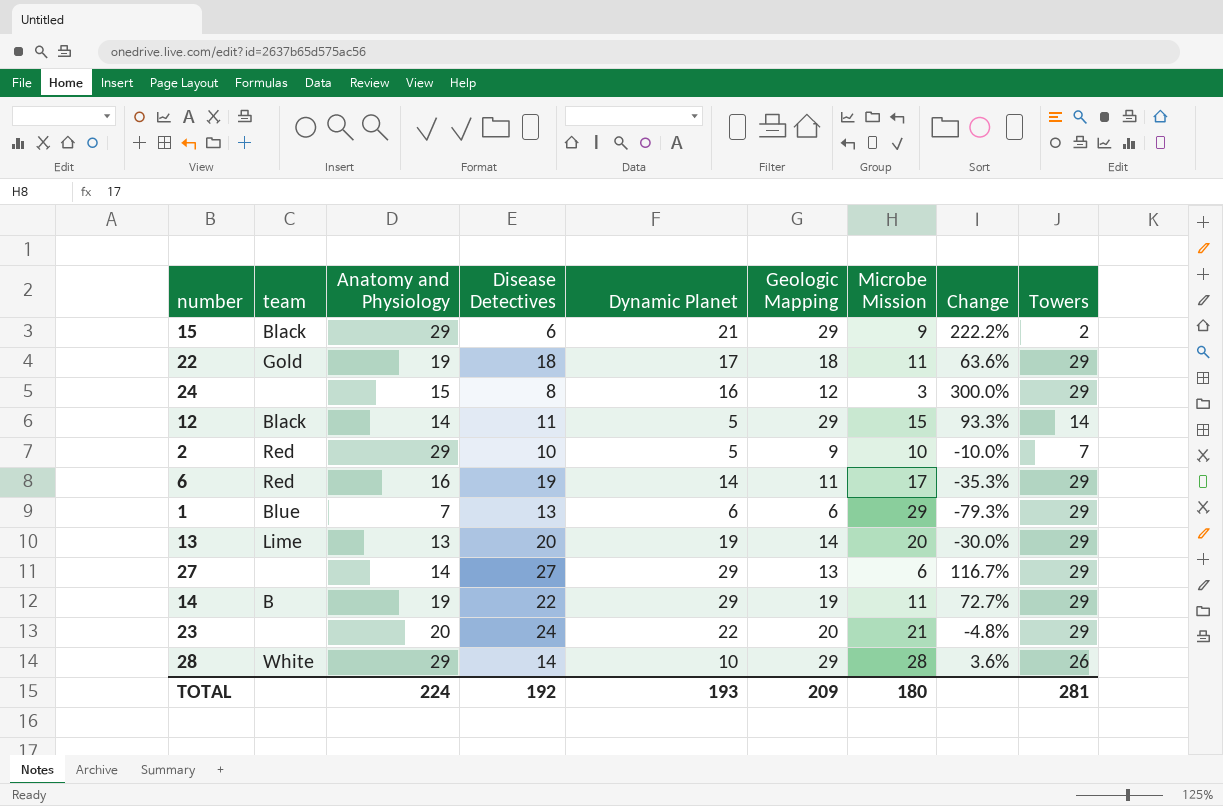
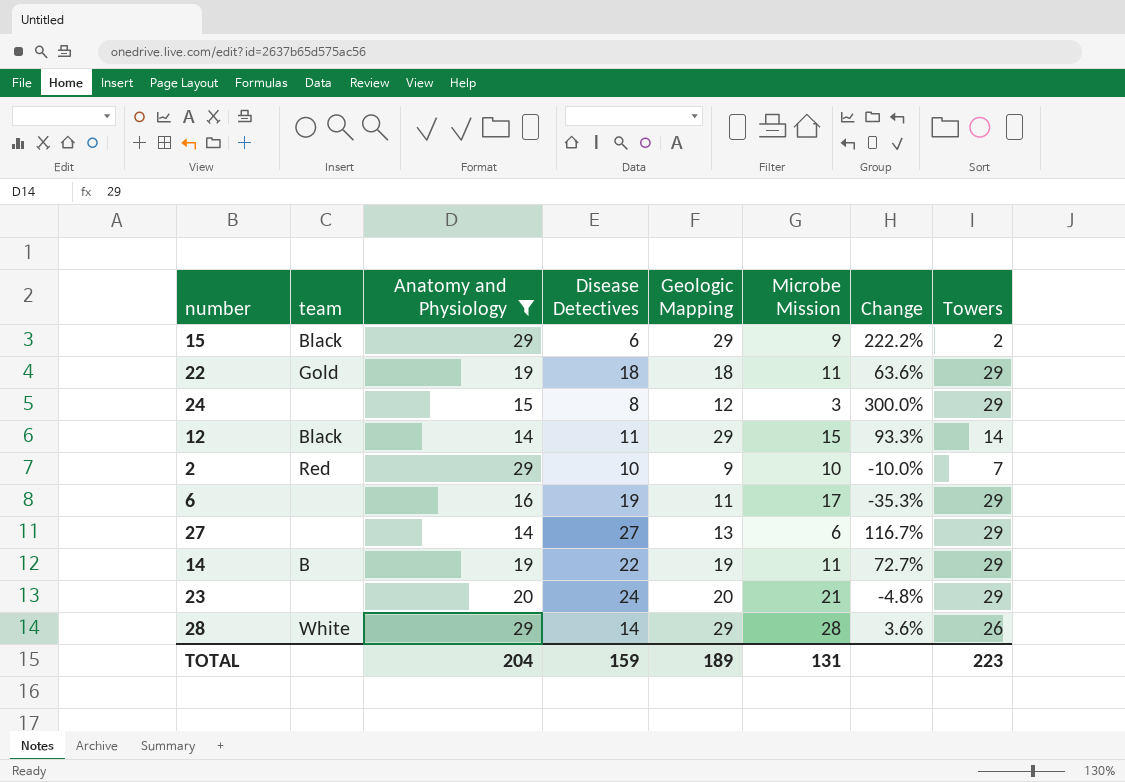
filter: none -> Anatomy and Physiology >= 14
column Dynamic Planet | position: 5 -> none
6 | team: Red -> none
TOTAL | Anatomy and Physiology: 224 -> 204
TOTAL | Disease Detectives: 192 -> 159
TOTAL | Geologic Mapping: 209 -> 189
TOTAL | Microbe Mission: 180 -> 131
TOTAL | Towers: 281 -> 223

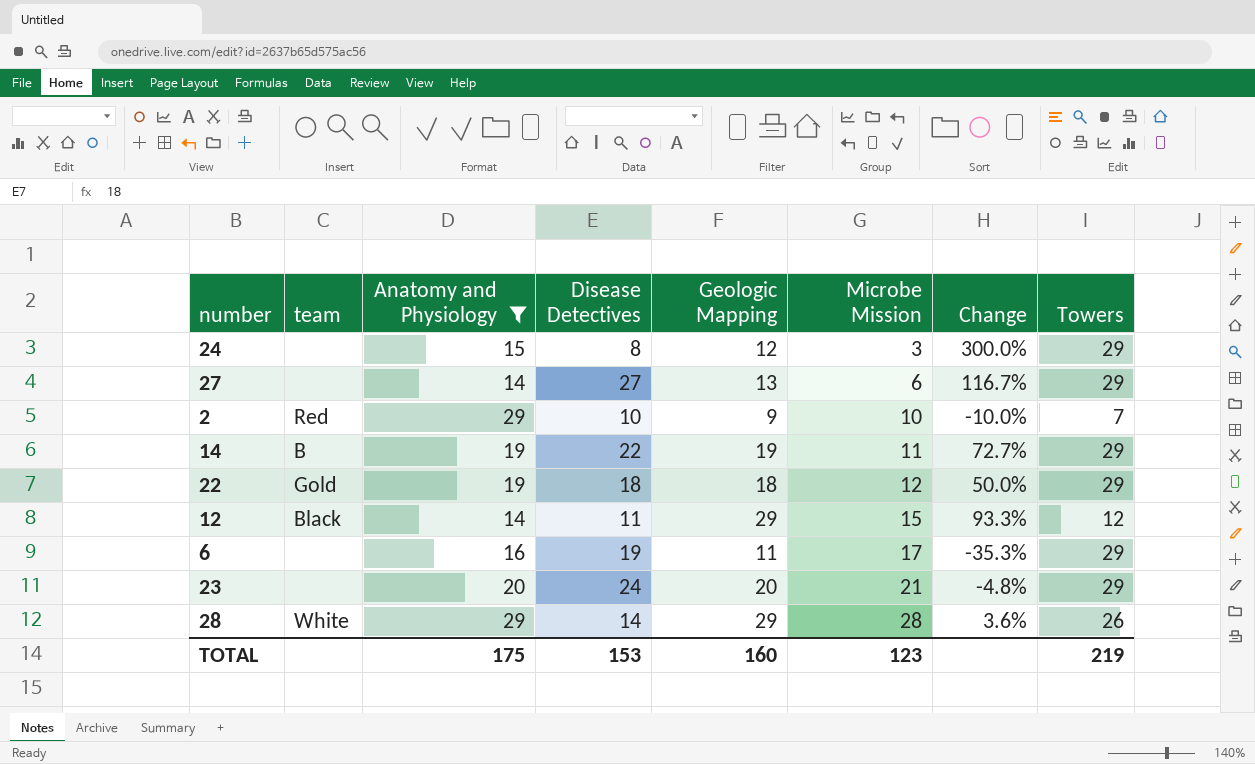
row order: none -> Microbe Mission ascending
row 15: Black | 29 | 6 | 29 | 9 | 222.2% | 2 -> none
22 | Microbe Mission: 11 -> 12
22 | Change: 63.6% -> 50.0%
12 | Towers: 14 -> 12
TOTAL | Anatomy and Physiology: 204 -> 175
TOTAL | Disease Detectives: 159 -> 153
TOTAL | Geologic Mapping: 189 -> 160
TOTAL | Microbe Mission: 131 -> 123
TOTAL | Towers: 223 -> 219

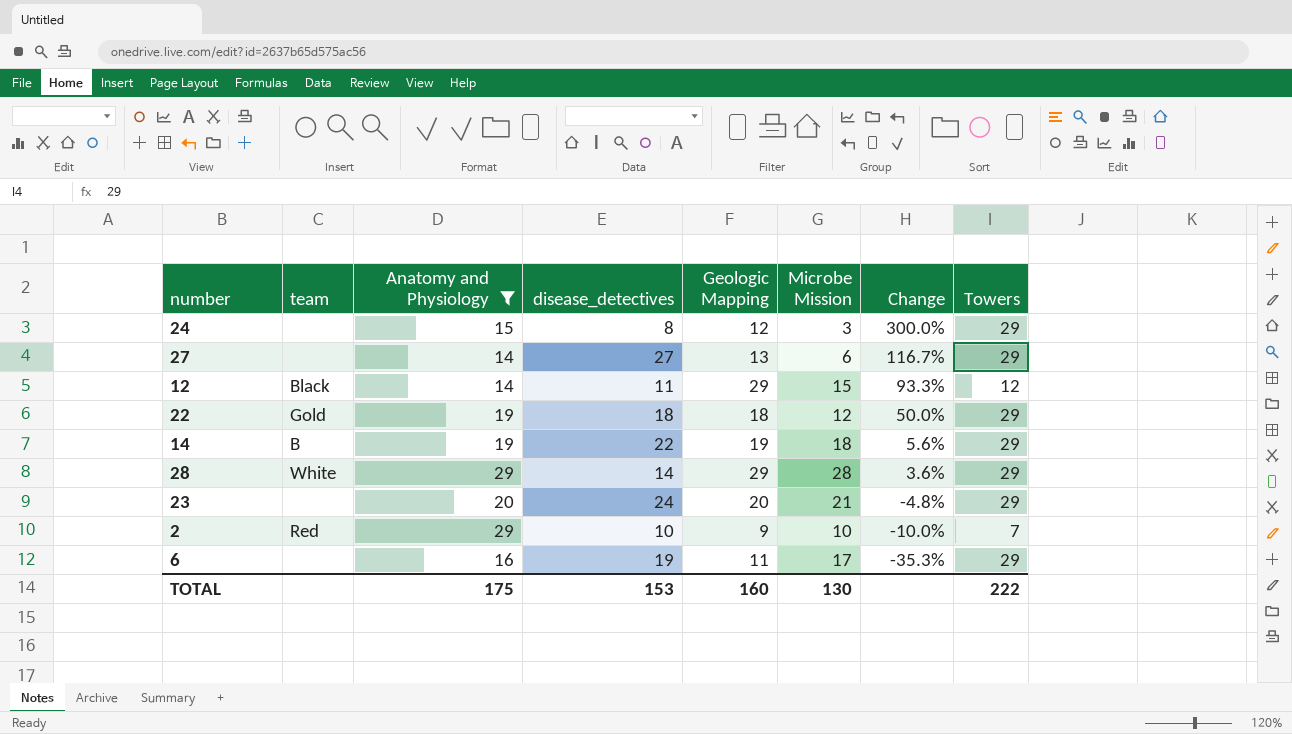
row order: Microbe Mission ascending -> Change descending
column name: Disease Detectives -> disease_detectives
14 | Microbe Mission: 11 -> 18
14 | Change: 72.7% -> 5.6%
28 | Towers: 26 -> 29
TOTAL | Microbe Mission: 123 -> 130
TOTAL | Towers: 219 -> 222

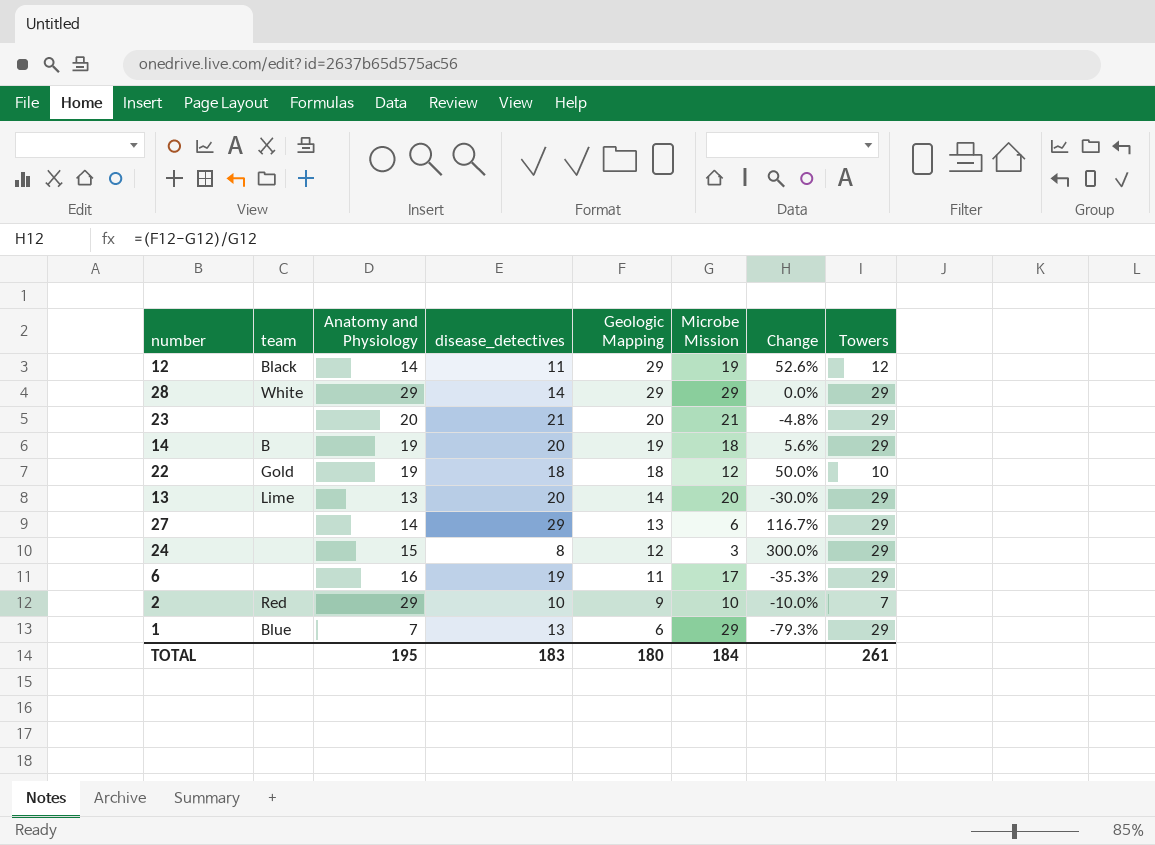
filter: Anatomy and Physiology >= 14 -> none
row order: Change descending -> Geologic Mapping descending
12 | Microbe Mission: 15 -> 19
12 | Change: 93.3% -> 52.6%
28 | Microbe Mission: 28 -> 29
28 | Change: 3.6% -> 0.0%
23 | disease_detectives: 24 -> 21
14 | disease_detectives: 22 -> 20
22 | Towers: 29 -> 10
27 | disease_detectives: 27 -> 29
TOTAL | Anatomy and Physiology: 175 -> 195
TOTAL | disease_detectives: 153 -> 183
TOTAL | Geologic Mapping: 160 -> 180
TOTAL | Microbe Mission: 130 -> 184
TOTAL | Towers: 222 -> 261

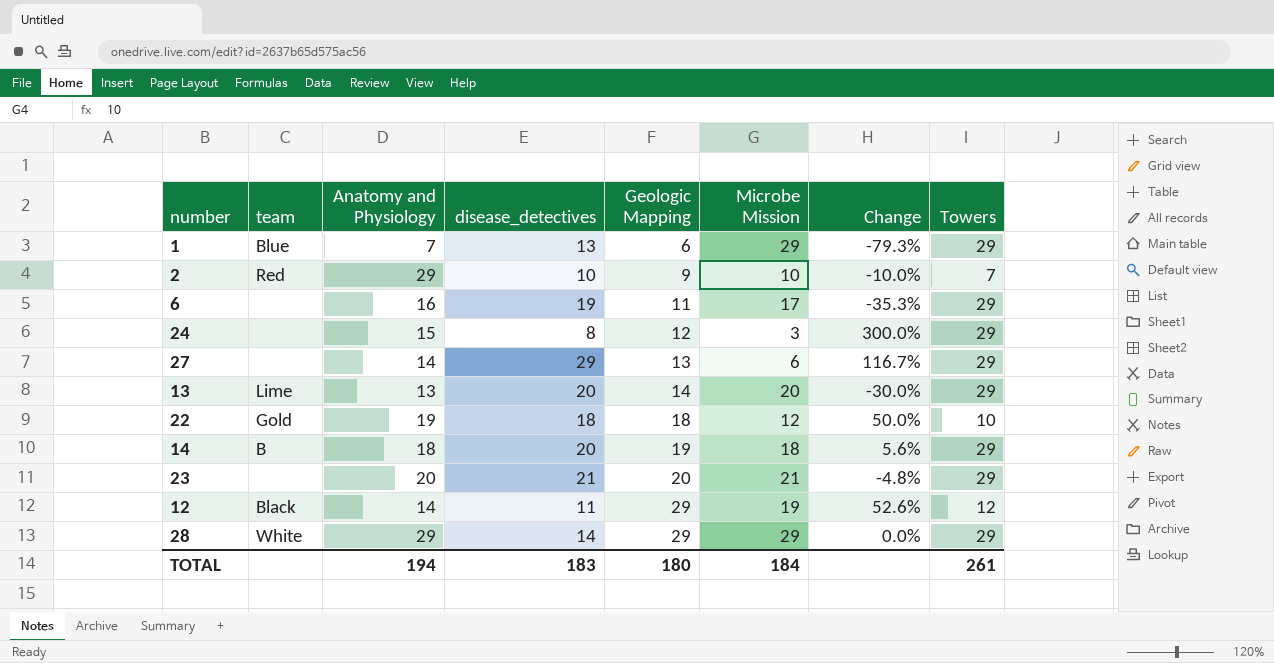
row order: Geologic Mapping descending -> Geologic Mapping ascending
14 | Anatomy and Physiology: 19 -> 18
TOTAL | Anatomy and Physiology: 195 -> 194

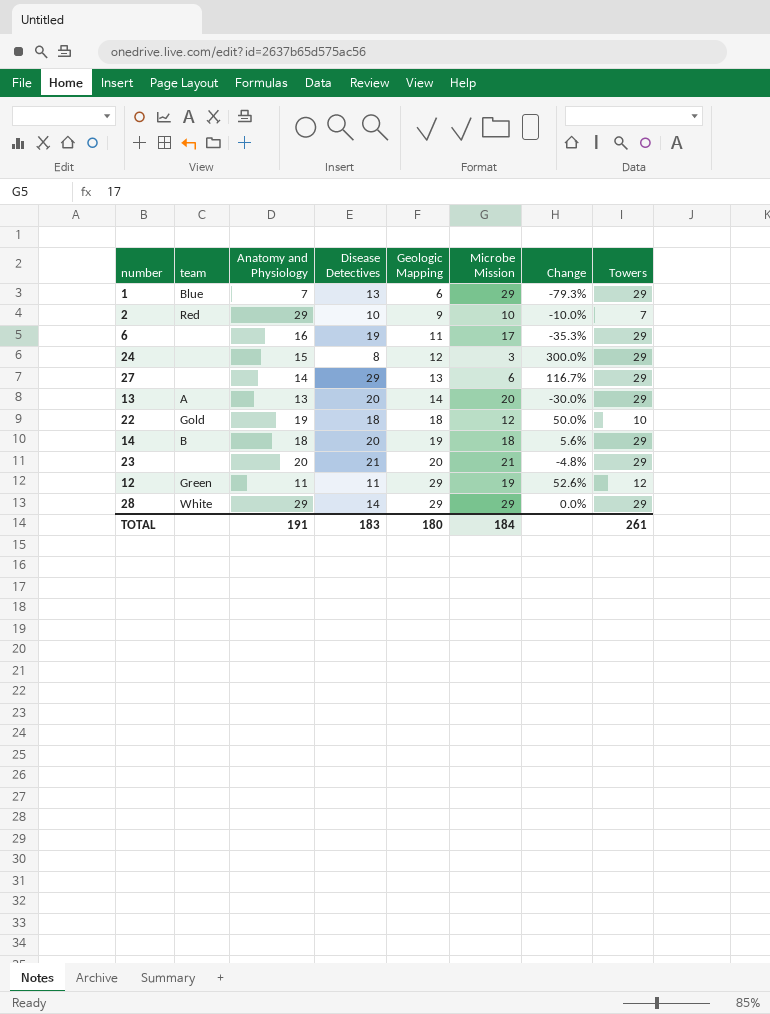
column name: disease_detectives -> Disease Detectives
13 | team: Lime -> A
12 | team: Black -> Green
12 | Anatomy and Physiology: 14 -> 11
TOTAL | Anatomy and Physiology: 194 -> 191

